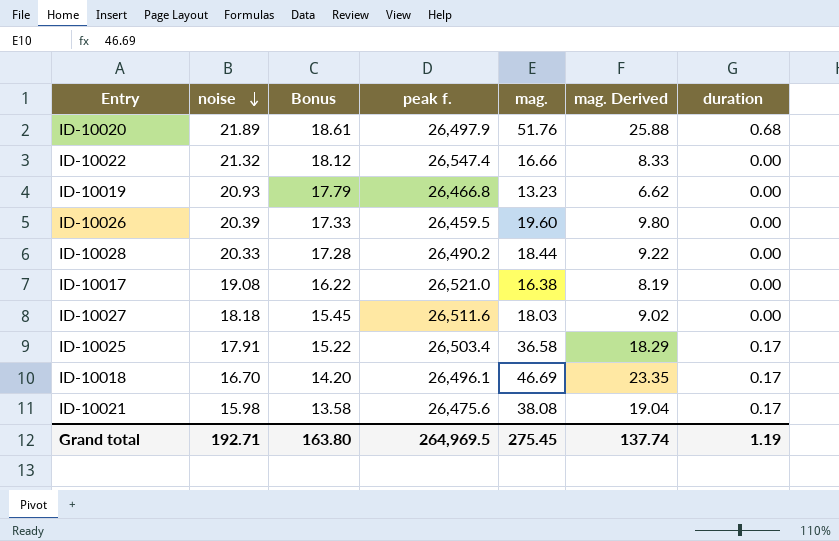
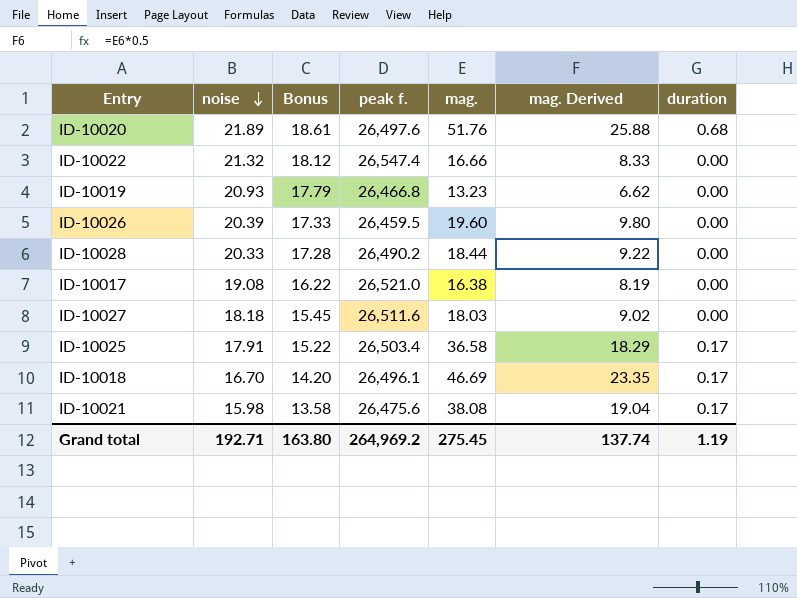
ID-10020 | peak f.: 26,497.9 -> 26,497.6
Grand total | peak f.: 264,969.5 -> 264,969.2

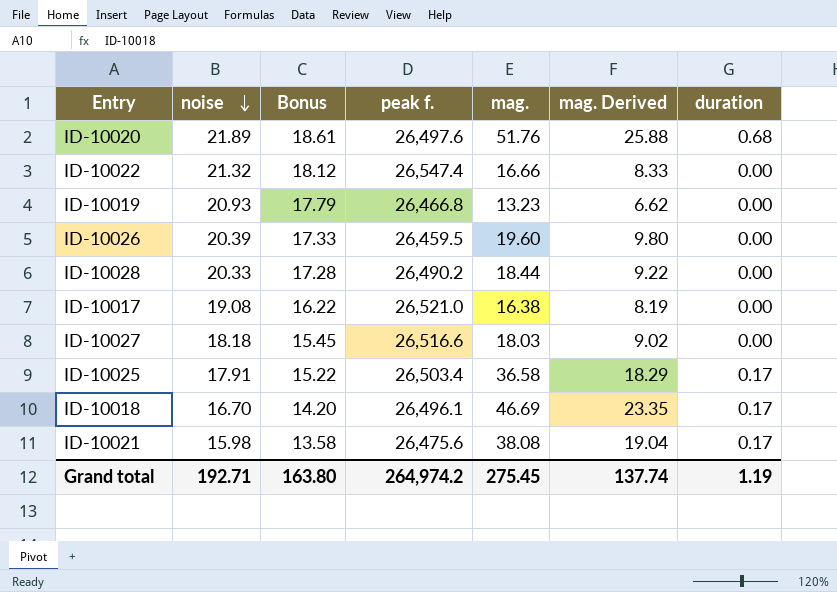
ID-10027 | peak f.: 26,511.6 -> 26,516.6
Grand total | peak f.: 264,969.2 -> 264,974.2

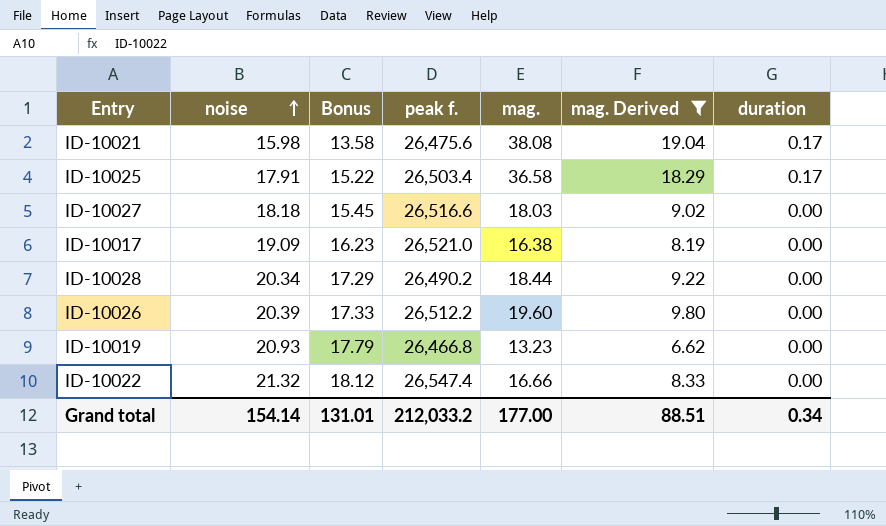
filter: none -> mag. Derived <= 19.04
row order: noise descending -> noise ascending
ID-10017 | noise: 19.08 -> 19.09
ID-10017 | Bonus: 16.22 -> 16.23
ID-10028 | noise: 20.33 -> 20.34
ID-10028 | Bonus: 17.28 -> 17.29
ID-10026 | peak f.: 26,459.5 -> 26,512.2
Grand total | noise: 192.71 -> 154.14
Grand total | Bonus: 163.80 -> 131.01
Grand total | peak f.: 264,974.2 -> 212,033.2
Grand total | mag.: 275.45 -> 177.00
Grand total | mag. Derived: 137.74 -> 88.51
Grand total | duration: 1.19 -> 0.34

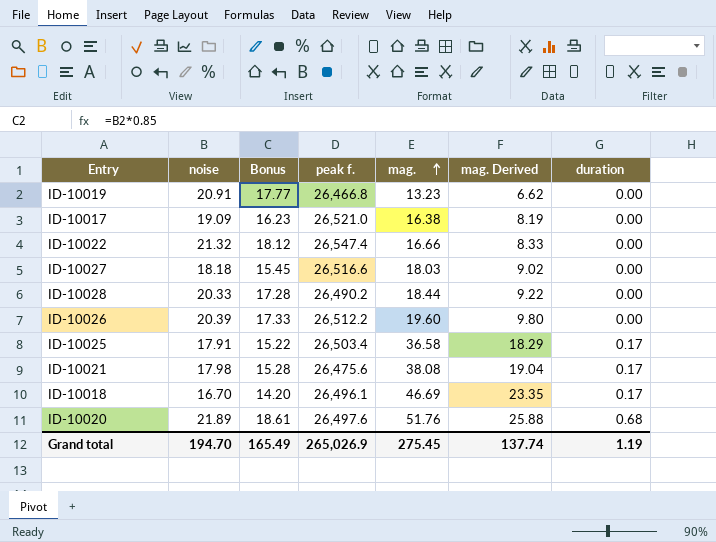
filter: mag. Derived <= 19.04 -> none
row order: noise ascending -> mag. ascending
ID-10019 | noise: 20.93 -> 20.91
ID-10019 | Bonus: 17.79 -> 17.77
ID-10028 | noise: 20.34 -> 20.33
ID-10028 | Bonus: 17.29 -> 17.28
ID-10021 | noise: 15.98 -> 17.98
ID-10021 | Bonus: 13.58 -> 15.28
Grand total | noise: 154.14 -> 194.70
Grand total | Bonus: 131.01 -> 165.49
Grand total | peak f.: 212,033.2 -> 265,026.9
Grand total | mag.: 177.00 -> 275.45
Grand total | mag. Derived: 88.51 -> 137.74
Grand total | duration: 0.34 -> 1.19

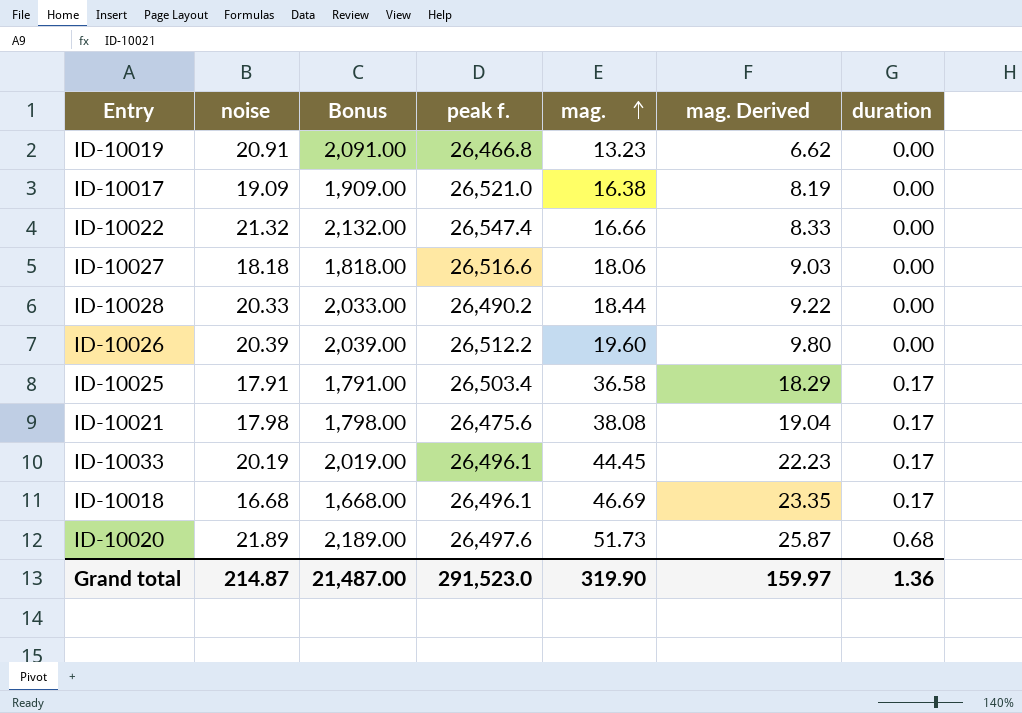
column Bonus | formula: [noise] * 0.85 -> [noise] * 100
ID-10027 | mag.: 18.03 -> 18.06
ID-10027 | mag. Derived: 9.02 -> 9.03
row ID-10033: none -> 20.19 | 2,019.00 | 26,496.1 | 44.45 | 22.23 | 0.17
ID-10018 | noise: 16.70 -> 16.68
ID-10020 | mag.: 51.76 -> 51.73
ID-10020 | mag. Derived: 25.88 -> 25.87
Grand total | noise: 194.70 -> 214.87
Grand total | Bonus: 165.49 -> 21,487.00
Grand total | peak f.: 265,026.9 -> 291,523.0
Grand total | mag.: 275.45 -> 319.90
Grand total | mag. Derived: 137.74 -> 159.97
Grand total | duration: 1.19 -> 1.36

